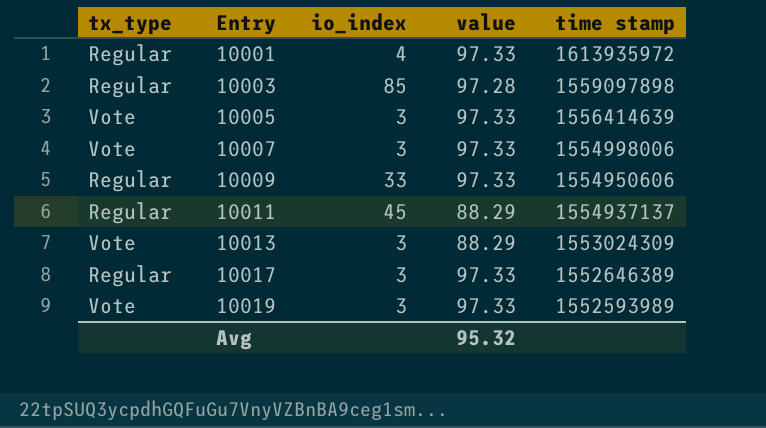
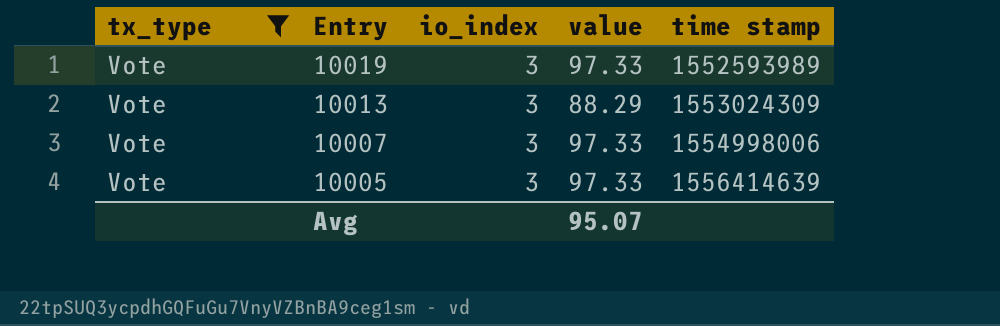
filter: none -> tx_type = Vote
row order: Entry ascending -> Entry descending
Avg | value: 95.32 -> 95.07

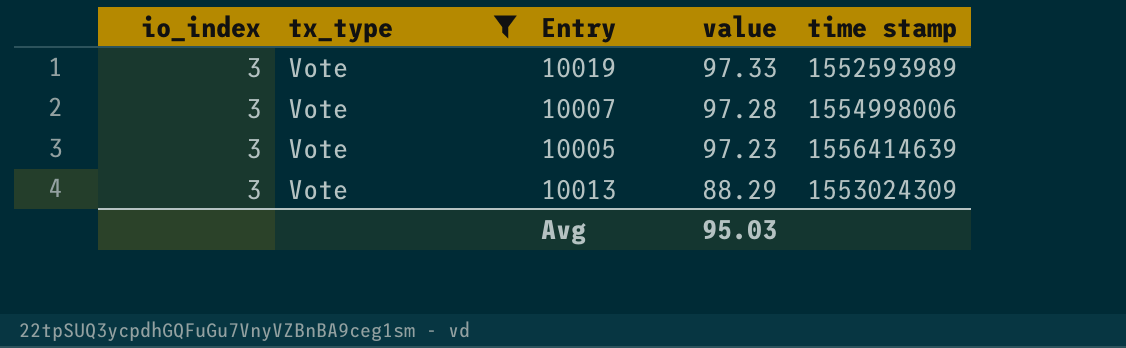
row order: Entry descending -> value descending
column io_index | position: 3 -> 1
10007 | value: 97.33 -> 97.28
10005 | value: 97.33 -> 97.23
Avg | value: 95.07 -> 95.03

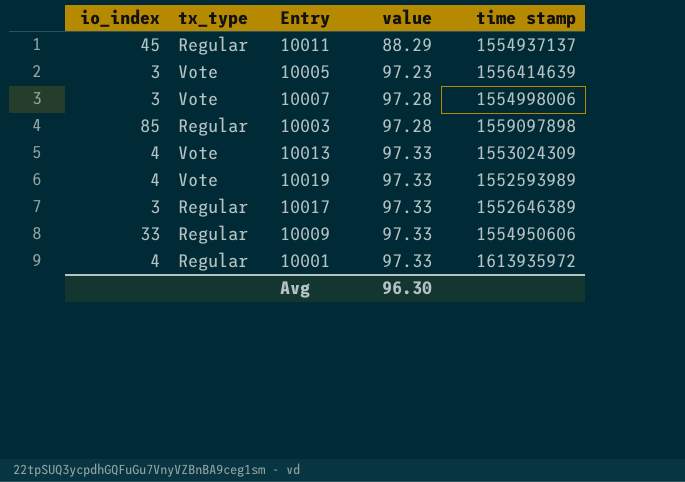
filter: tx_type = Vote -> none
row order: value descending -> value ascending
10013 | io_index: 3 -> 4
10013 | value: 88.29 -> 97.33
10019 | io_index: 3 -> 4
Avg | value: 95.03 -> 96.30

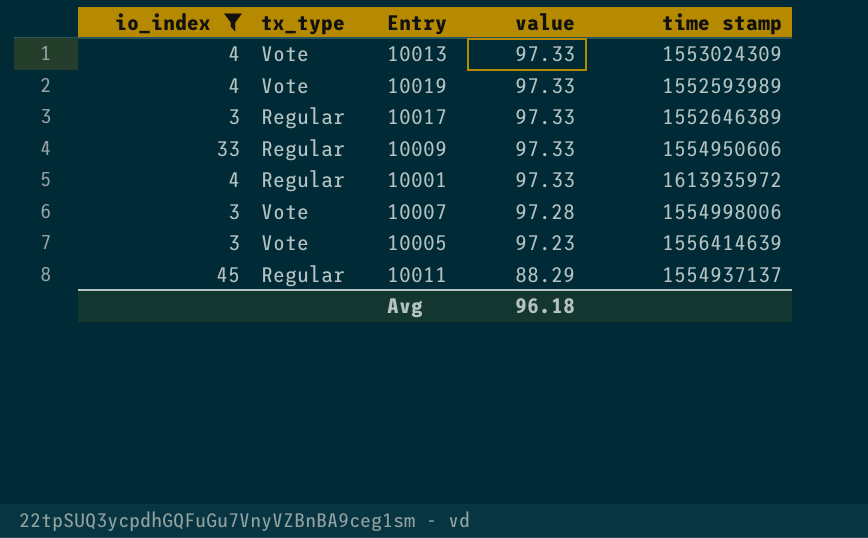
filter: none -> io_index != 85
row order: value ascending -> value descending
Avg | value: 96.30 -> 96.18

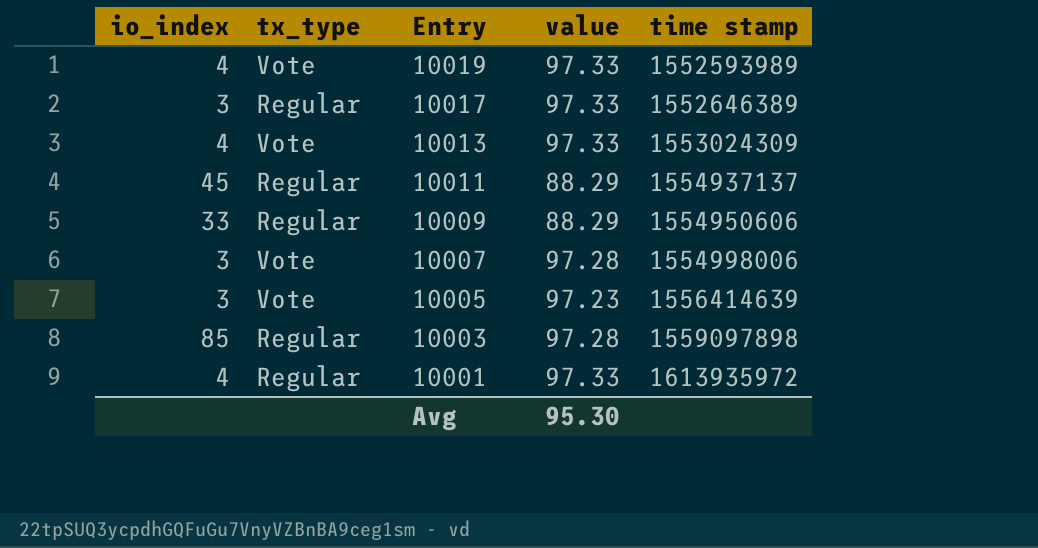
filter: io_index != 85 -> none
row order: value descending -> Entry descending
10009 | value: 97.33 -> 88.29
Avg | value: 96.18 -> 95.30

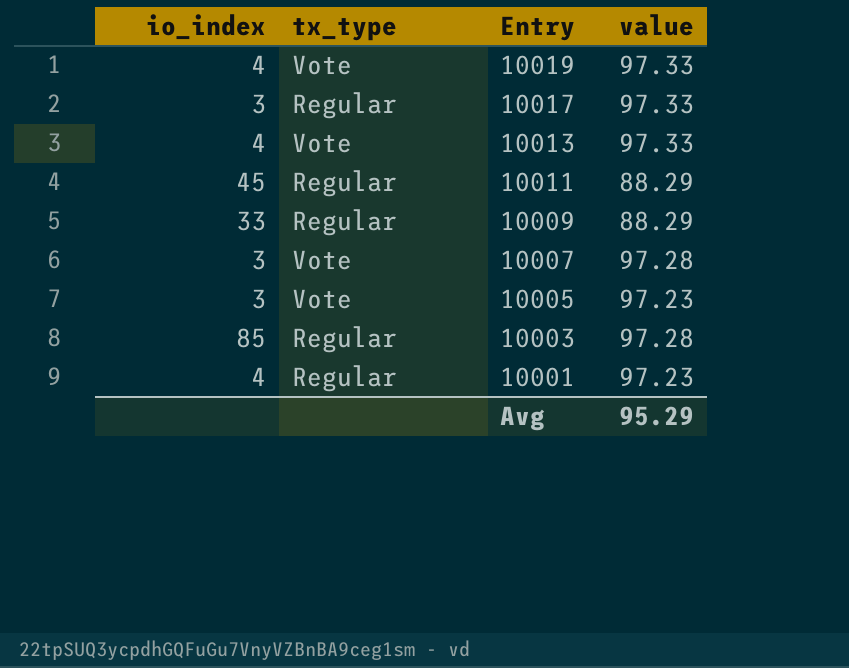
column time stamp | position: 5 -> none
10001 | value: 97.33 -> 97.23
Avg | value: 95.30 -> 95.29

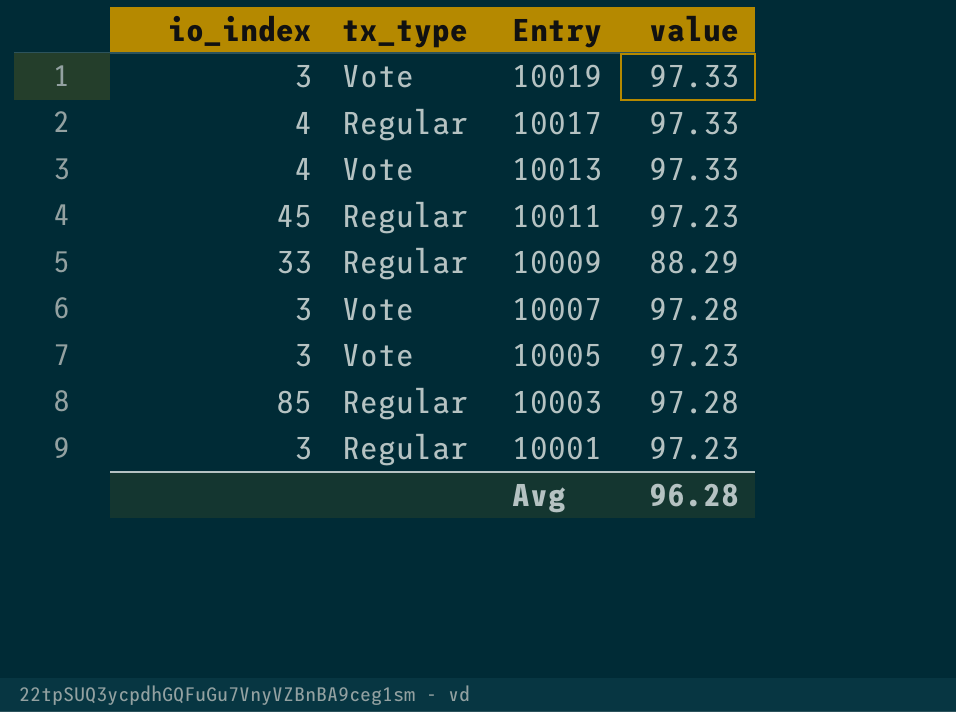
10019 | io_index: 4 -> 3
10017 | io_index: 3 -> 4
10011 | value: 88.29 -> 97.23
10001 | io_index: 4 -> 3
Avg | value: 95.29 -> 96.28

